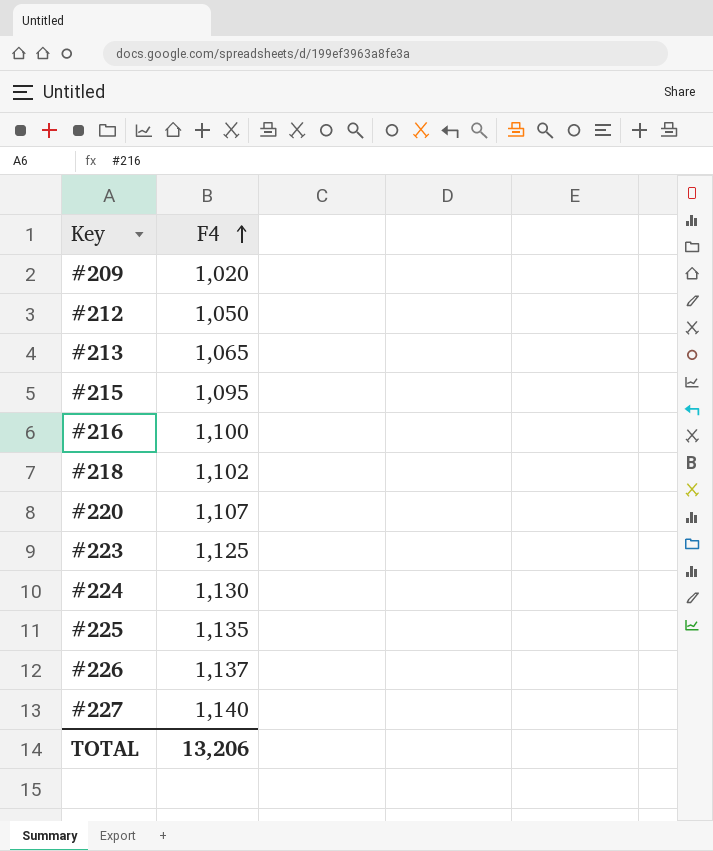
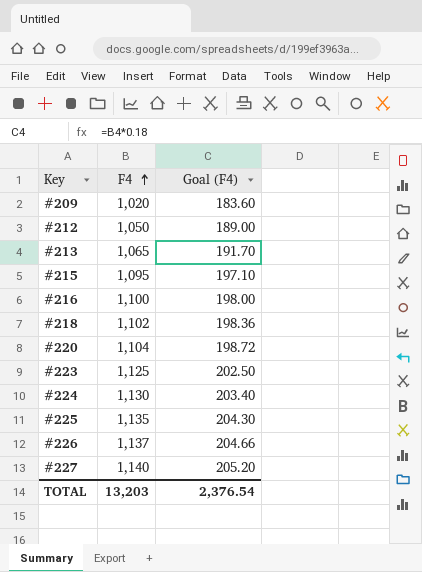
column Goal (F4) | formula: none -> [F4] * 0.18
#220 | F4: 1,107 -> 1,104
TOTAL | F4: 13,206 -> 13,203

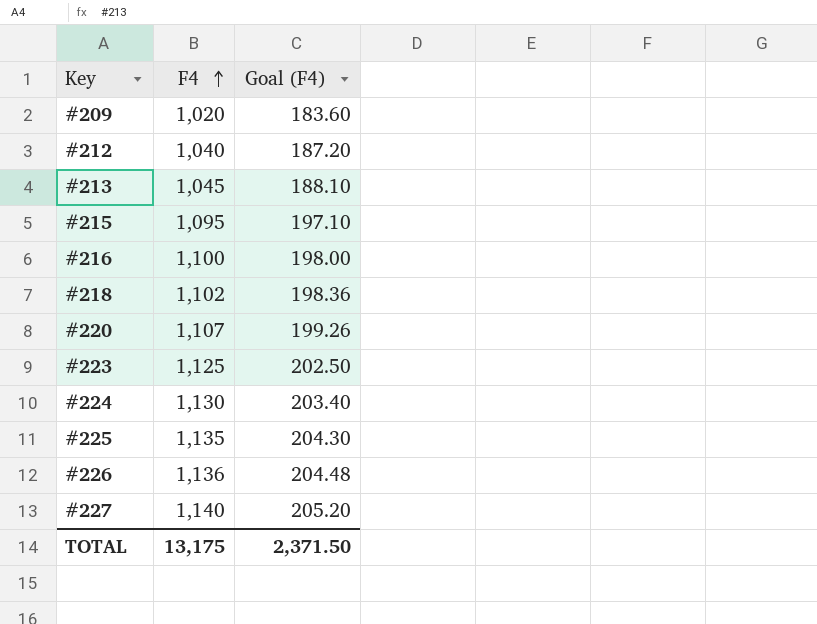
#212 | F4: 1,050 -> 1,040
#212 | Goal (F4): 189.00 -> 187.20
#213 | F4: 1,065 -> 1,045
#213 | Goal (F4): 191.70 -> 188.10
#220 | F4: 1,104 -> 1,107
#220 | Goal (F4): 198.72 -> 199.26
#226 | F4: 1,137 -> 1,136
#226 | Goal (F4): 204.66 -> 204.48
TOTAL | F4: 13,203 -> 13,175
TOTAL | Goal (F4): 2,376.54 -> 2,371.50

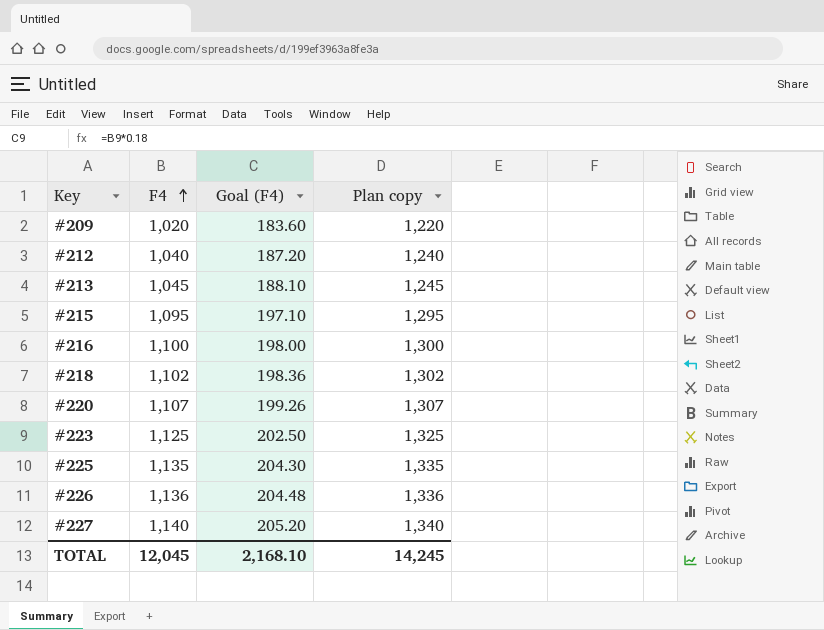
column Plan copy | formula: none -> [F4] + 200
row #224: 1,130 | 203.40 -> none
TOTAL | F4: 13,175 -> 12,045
TOTAL | Goal (F4): 2,371.50 -> 2,168.10

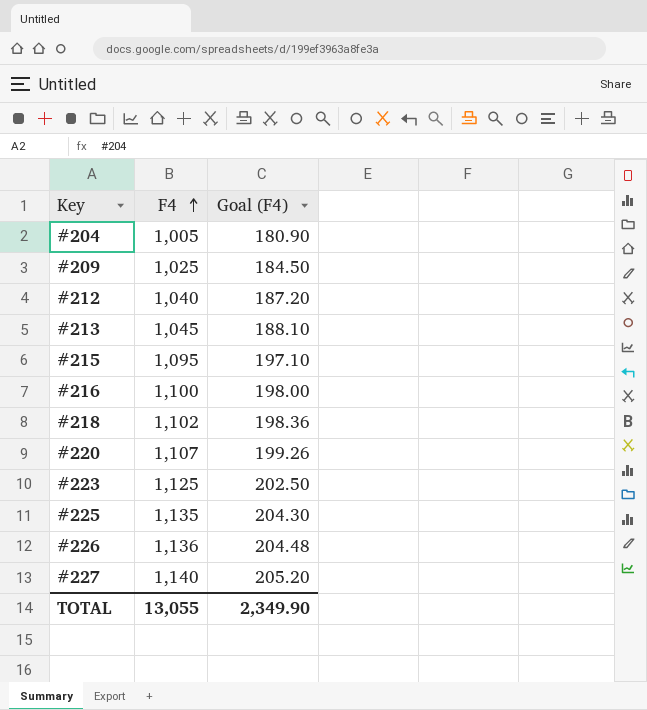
column Plan copy | formula: [F4] + 200 -> none
row #204: none -> 1,005 | 180.90
#209 | F4: 1,020 -> 1,025
#209 | Goal (F4): 183.60 -> 184.50
TOTAL | F4: 12,045 -> 13,055
TOTAL | Goal (F4): 2,168.10 -> 2,349.90

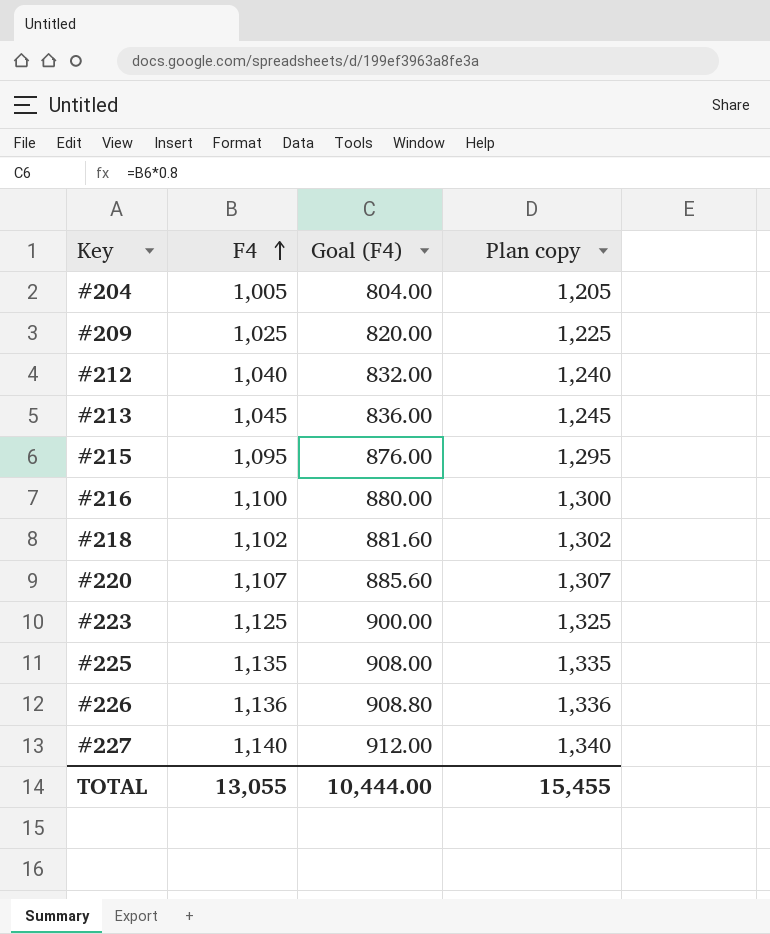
column Goal (F4) | formula: [F4] * 0.18 -> [F4] * 0.8
column Plan copy | formula: none -> [F4] + 200
TOTAL | Goal (F4): 2,349.90 -> 10,444.00

